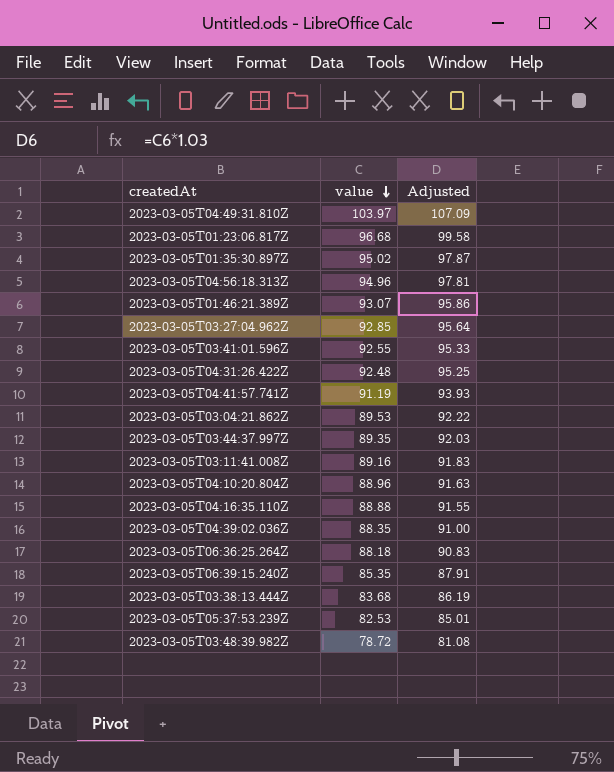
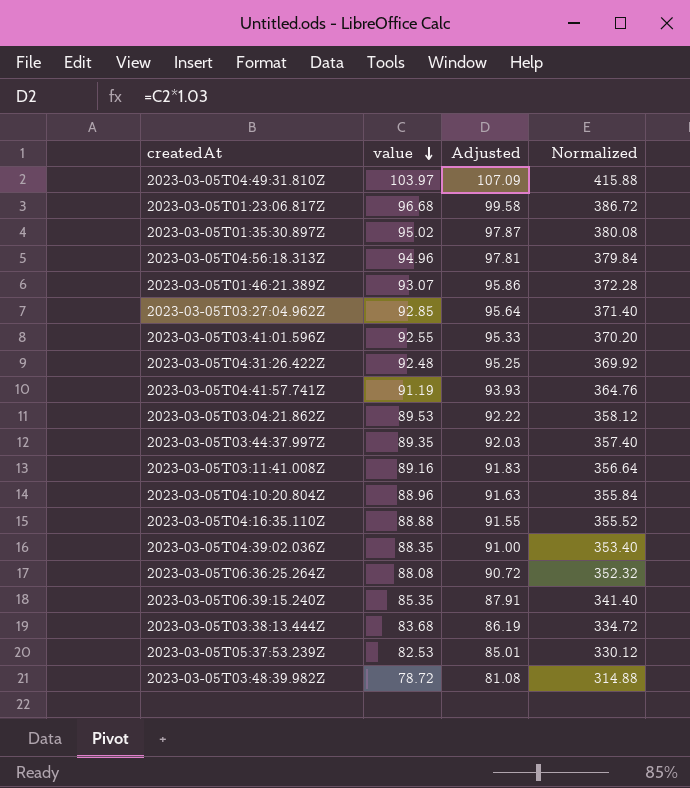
column Normalized | formula: none -> [value] * 4
2023-03-05T06:36:25.264Z | value: 88.18 -> 88.08
2023-03-05T06:36:25.264Z | Adjusted: 90.83 -> 90.72

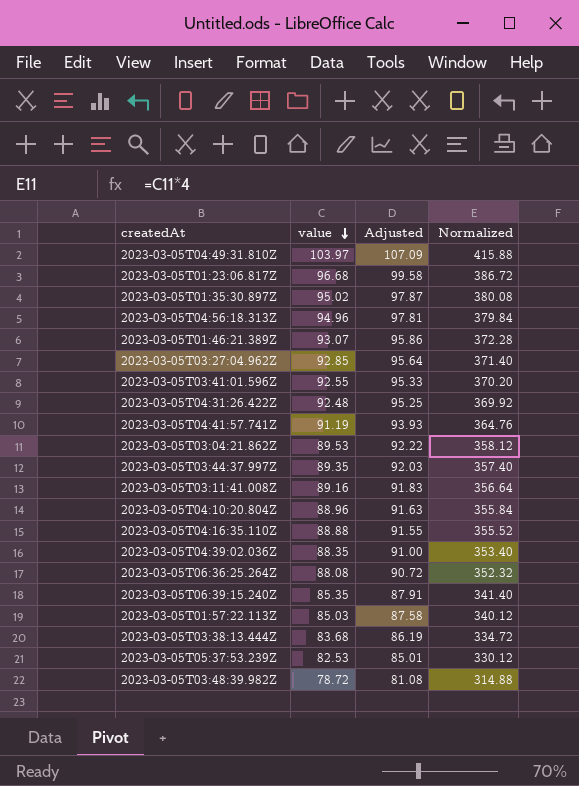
row 2023-03-05T01:57:22.113Z: none -> 85.03 | 87.58 | 340.12

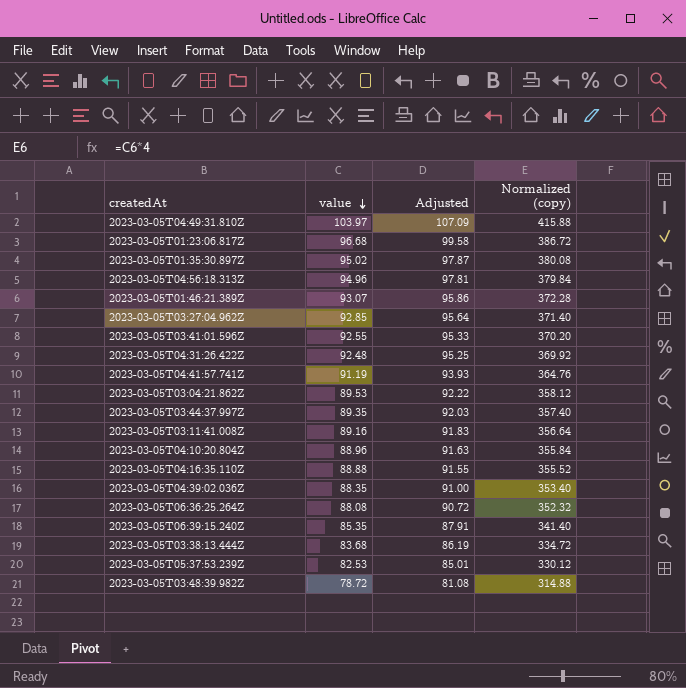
column name: Normalized -> Normalized (copy)
row 2023-03-05T01:57:22.113Z: 85.03 | 87.58 | 340.12 -> none

